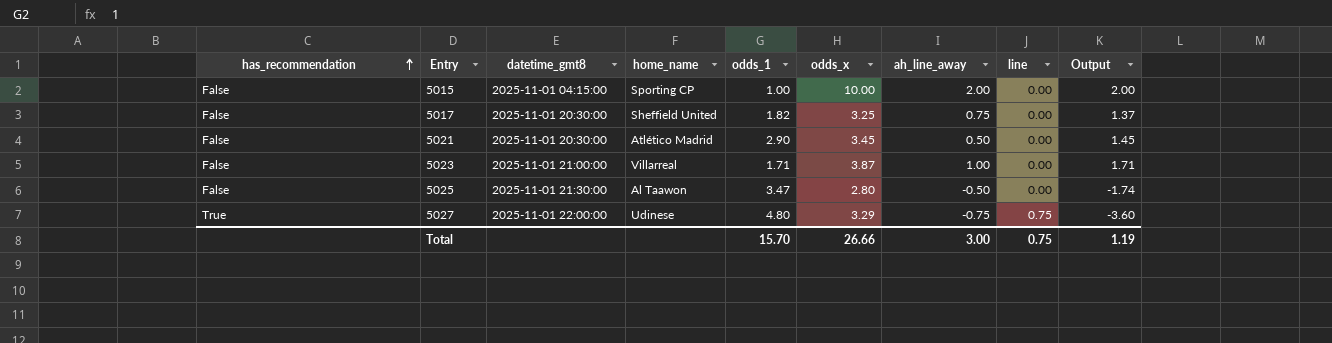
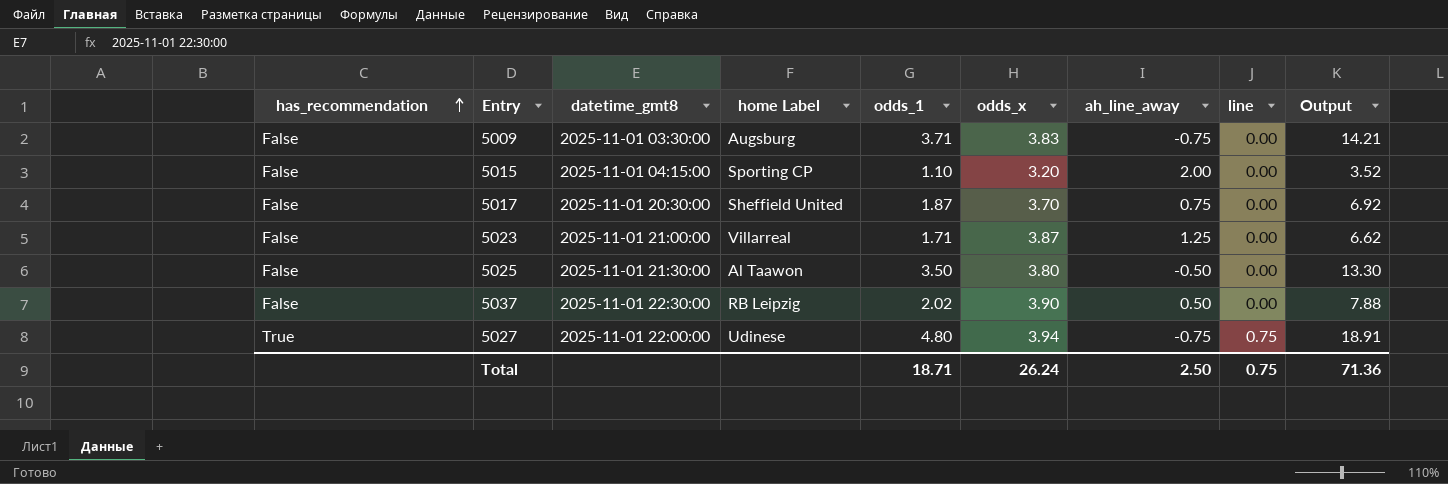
column name: home_name -> home Label
column Output | formula: [odds_1] * [ah_line_away] -> [odds_1] * [odds_x]
row 5021: False | 2025-11-01 20:30:00 | Atlético Madrid | 2.90 | 3.45 | 0.50 | 0.00 | 1.45 -> none
row 5009: none -> False | 2025-11-01 03:30:00 | Augsburg | 3.71 | 3.83 | -0.75 | 0.00 | 14.21
5015 | odds_1: 1.00 -> 1.10
5015 | odds_x: 10.00 -> 3.20
5017 | odds_1: 1.82 -> 1.87
5017 | odds_x: 3.25 -> 3.70
5023 | ah_line_away: 1.00 -> 1.25
5025 | odds_1: 3.47 -> 3.50
5025 | odds_x: 2.80 -> 3.80
row 5037: none -> False | 2025-11-01 22:30:00 | RB Leipzig | 2.02 | 3.90 | 0.50 | 0.00 | 7.88
5027 | odds_x: 3.29 -> 3.94
Total | odds_1: 15.70 -> 18.71
Total | odds_x: 26.66 -> 26.24
Total | ah_line_away: 3.00 -> 2.50
Total | Output: 1.19 -> 71.36

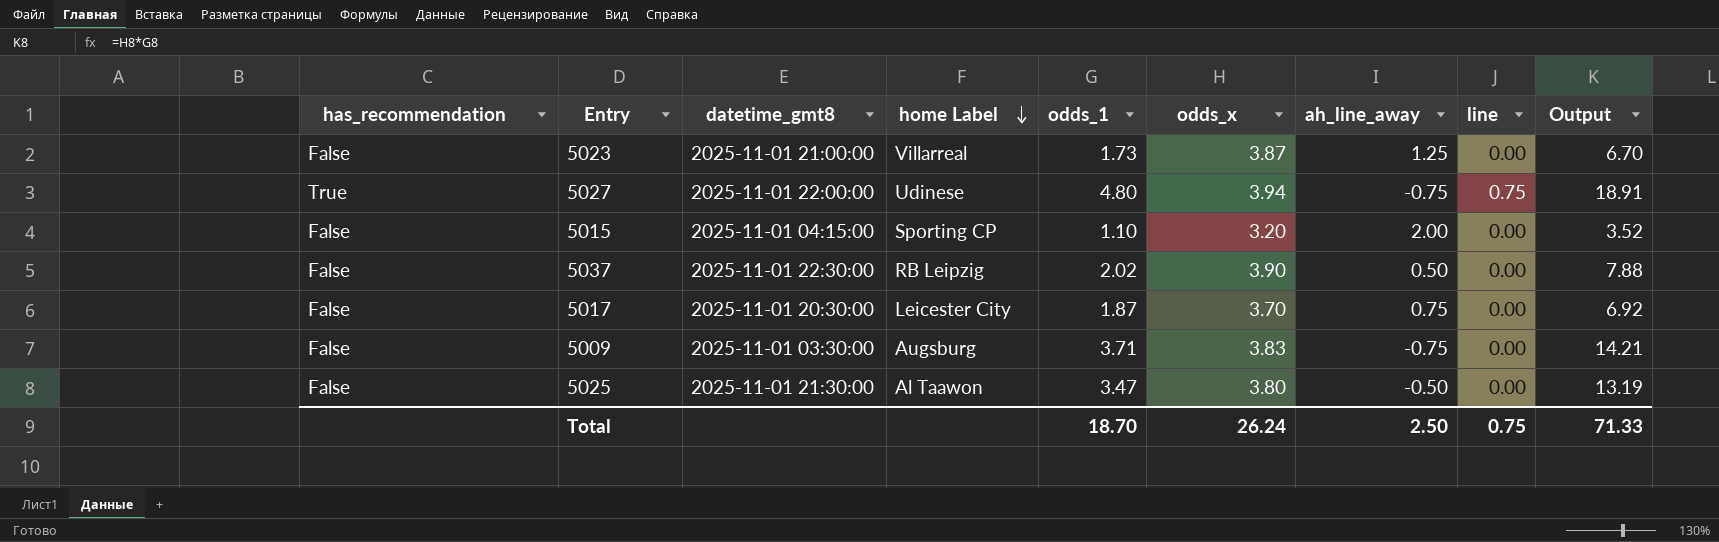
row order: has_recommendation ascending -> home Label descending
5023 | odds_1: 1.71 -> 1.73
5023 | Output: 6.62 -> 6.70
5017 | home Label: Sheffield United -> Leicester City
5025 | odds_1: 3.50 -> 3.47
5025 | Output: 13.30 -> 13.19
Total | odds_1: 18.71 -> 18.70
Total | Output: 71.36 -> 71.33

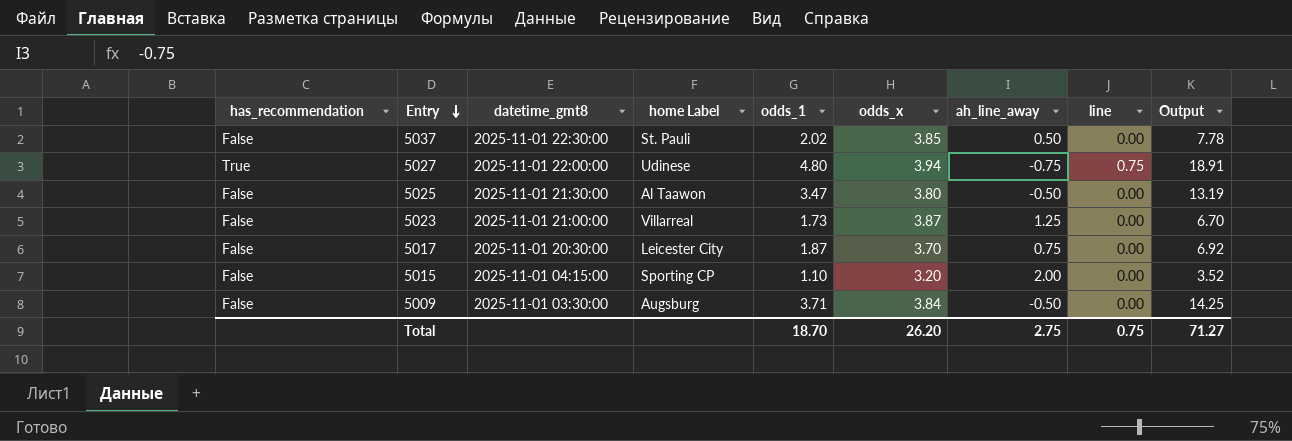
row order: home Label descending -> Entry descending
5037 | home Label: RB Leipzig -> St. Pauli
5037 | odds_x: 3.90 -> 3.85
5037 | Output: 7.88 -> 7.78
5009 | odds_x: 3.83 -> 3.84
5009 | ah_line_away: -0.75 -> -0.50
5009 | Output: 14.21 -> 14.25
Total | odds_x: 26.24 -> 26.20
Total | ah_line_away: 2.50 -> 2.75
Total | Output: 71.33 -> 71.27

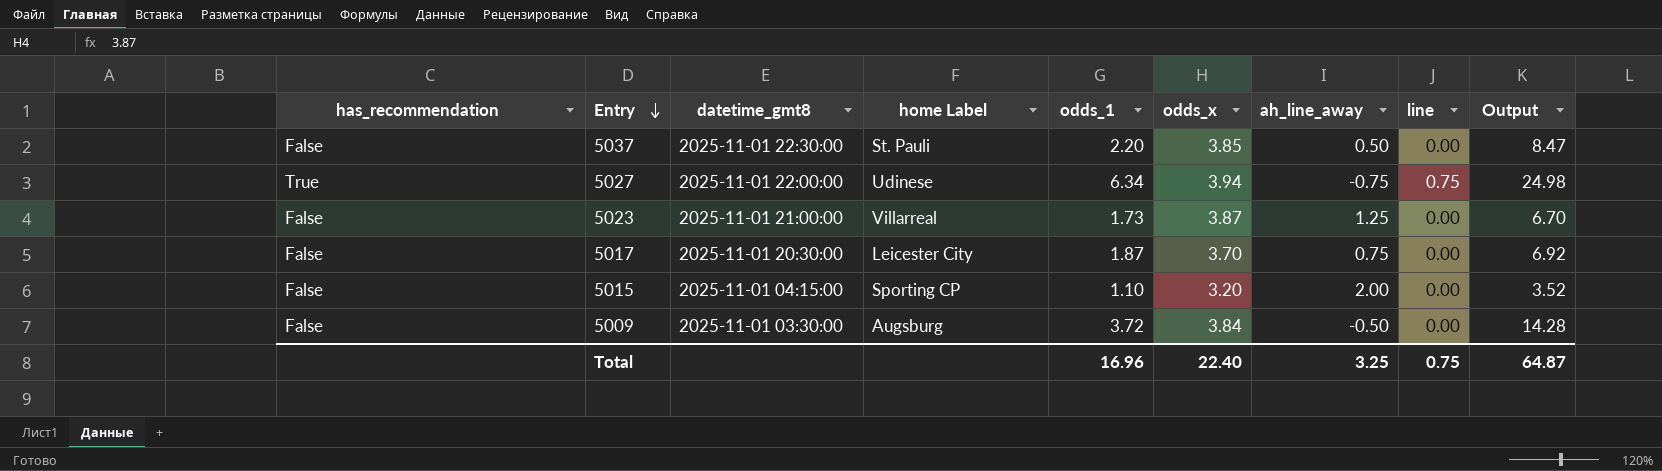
row 5025: False | 2025-11-01 21:30:00 | Al Taawon | 3.47 | 3.80 | -0.50 | 0.00 | 13.19 -> none
5037 | odds_1: 2.02 -> 2.20
5037 | Output: 7.78 -> 8.47
5027 | odds_1: 4.80 -> 6.34
5027 | Output: 18.91 -> 24.98
5009 | odds_1: 3.71 -> 3.72
5009 | Output: 14.25 -> 14.28
Total | odds_1: 18.70 -> 16.96
Total | odds_x: 26.20 -> 22.40
Total | ah_line_away: 2.75 -> 3.25
Total | Output: 71.27 -> 64.87

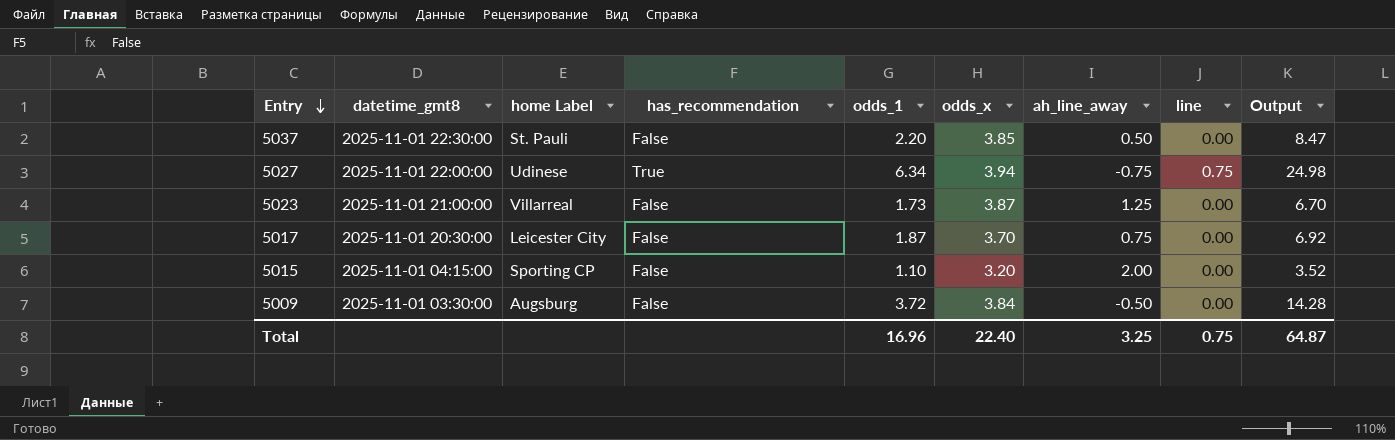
column has_recommendation | position: 1 -> 4

